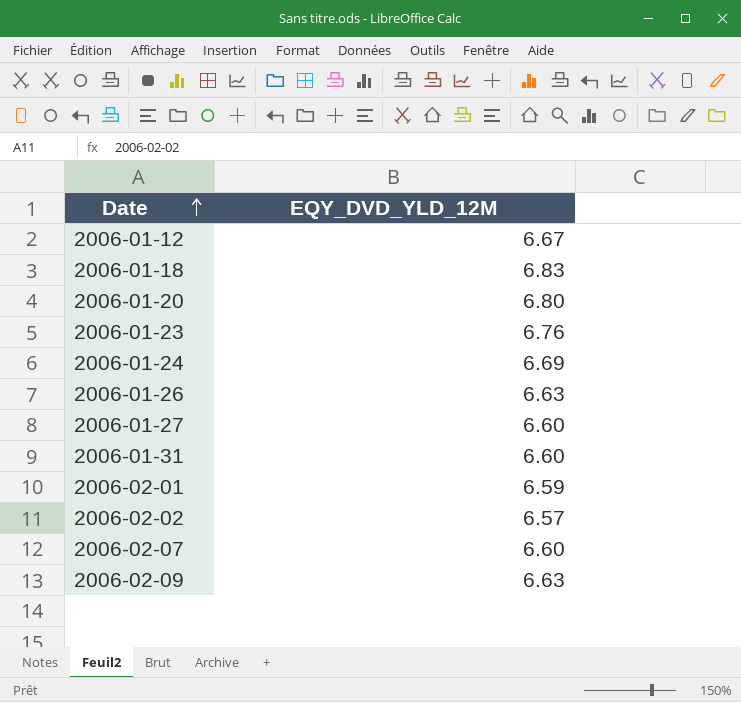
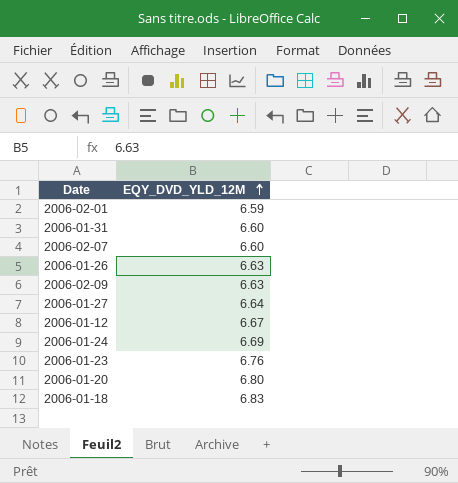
row order: Date ascending -> EQY_DVD_YLD_12M ascending
row 2006-02-02: 6.57 -> none
2006-01-27 | EQY_DVD_YLD_12M: 6.60 -> 6.64

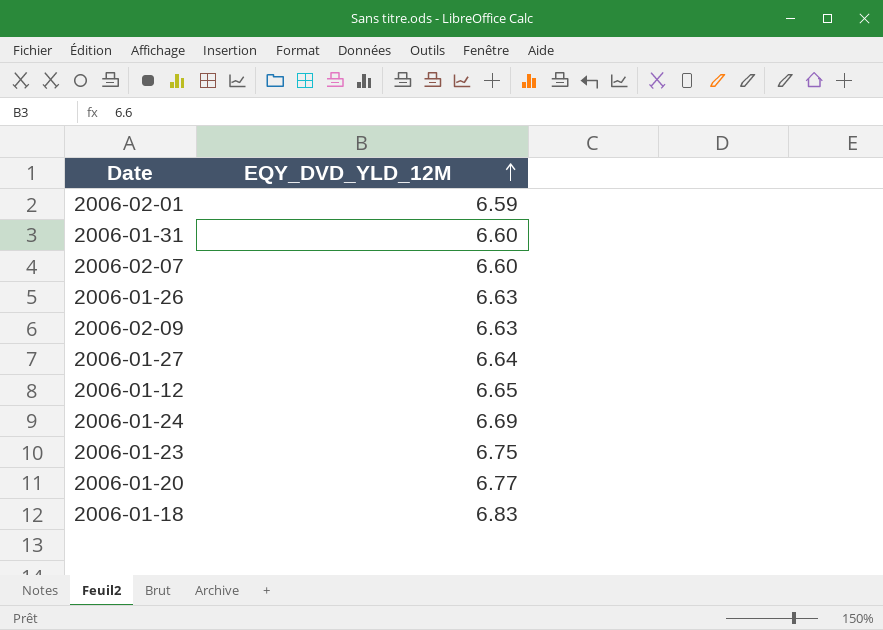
2006-01-12 | EQY_DVD_YLD_12M: 6.67 -> 6.65
2006-01-23 | EQY_DVD_YLD_12M: 6.76 -> 6.75
2006-01-20 | EQY_DVD_YLD_12M: 6.80 -> 6.77

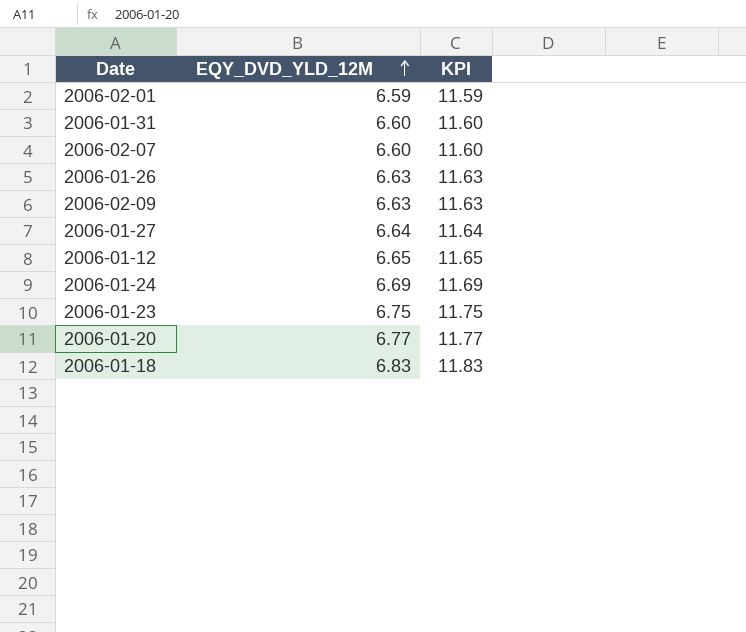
column KPI | formula: none -> [EQY_DVD_YLD_12M] + 5

